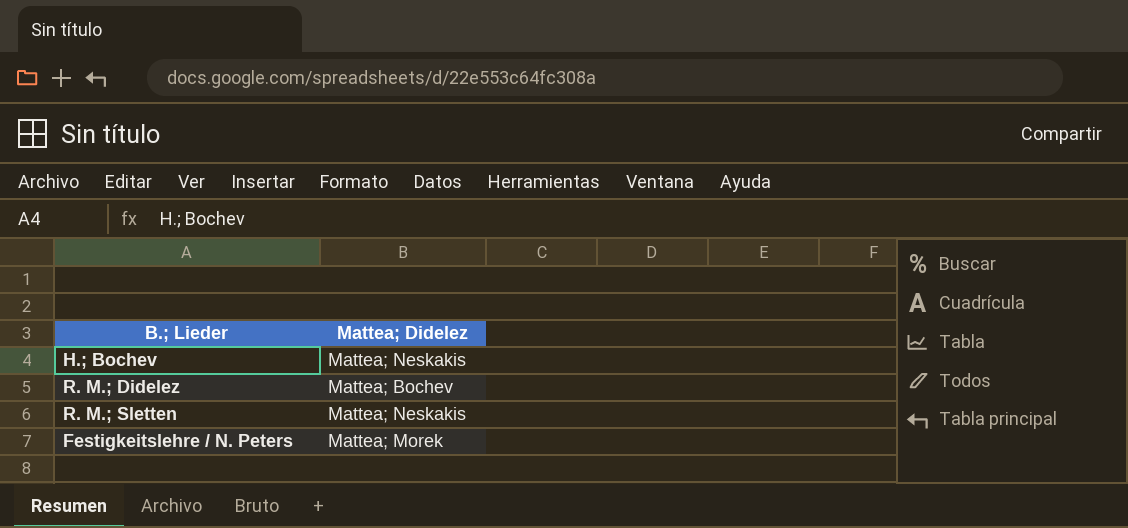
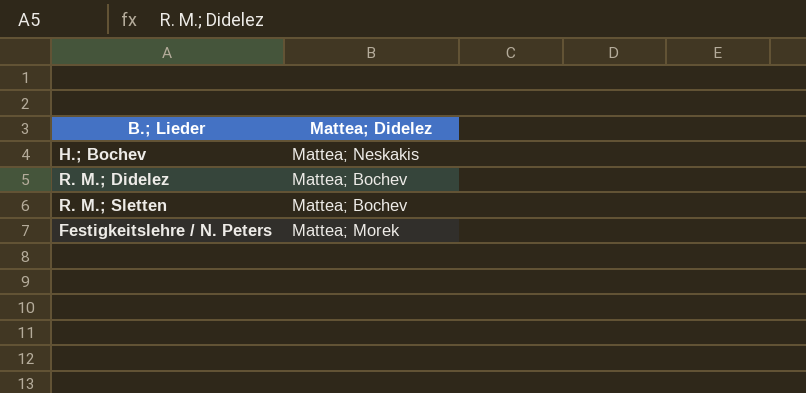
R. M.; Sletten | Mattea; Didelez: Mattea; Neskakis -> Mattea; Bochev

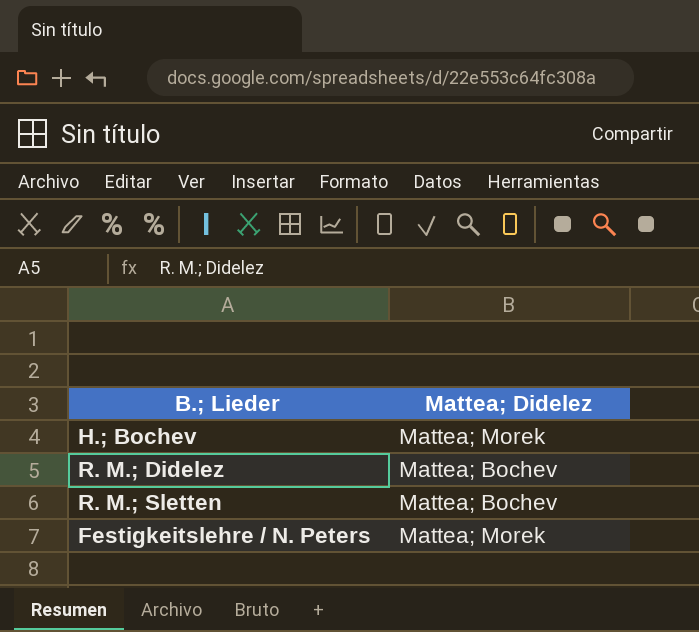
H.; Bochev | Mattea; Didelez: Mattea; Neskakis -> Mattea; Morek

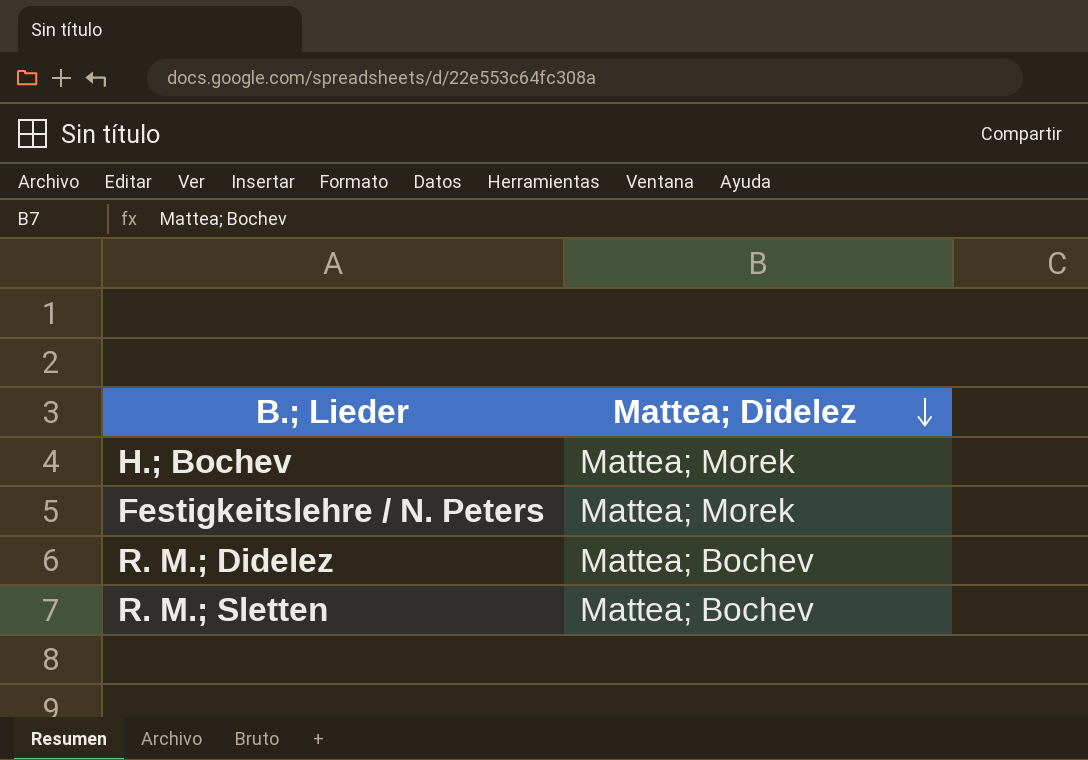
row order: none -> Mattea; Didelez descending

